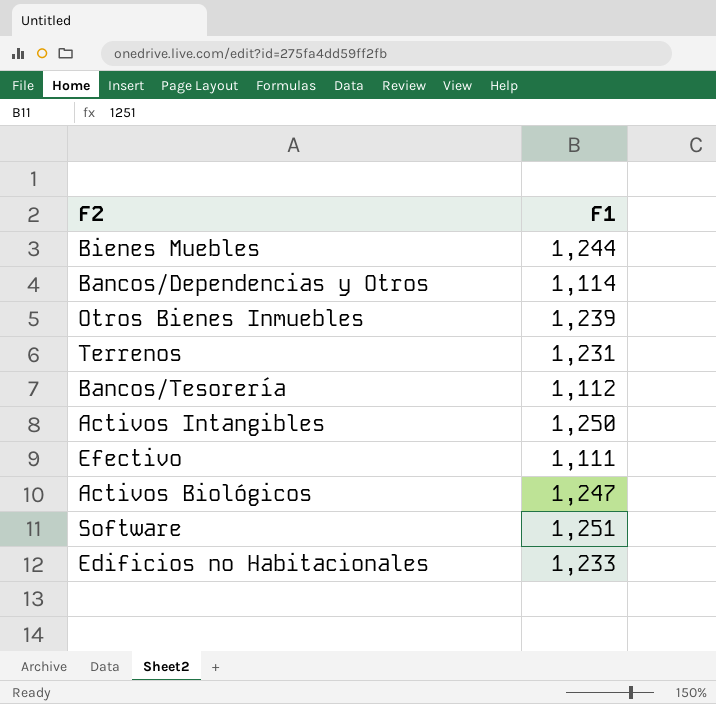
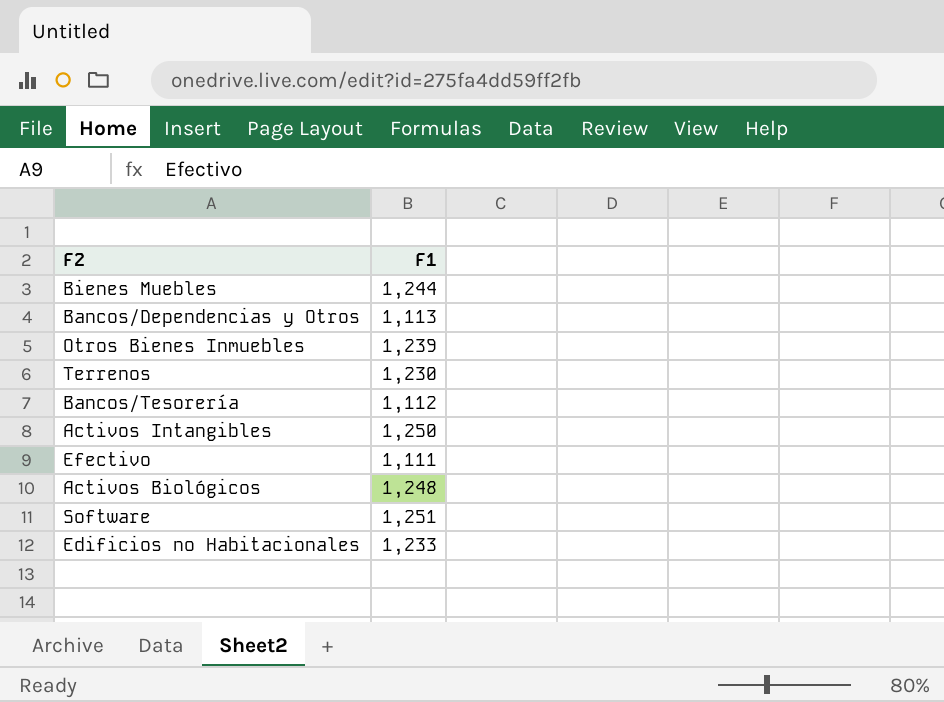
Bancos/Dependencias y Otros | F1: 1,114 -> 1,113
Terrenos | F1: 1,231 -> 1,230
Activos Biológicos | F1: 1,247 -> 1,248

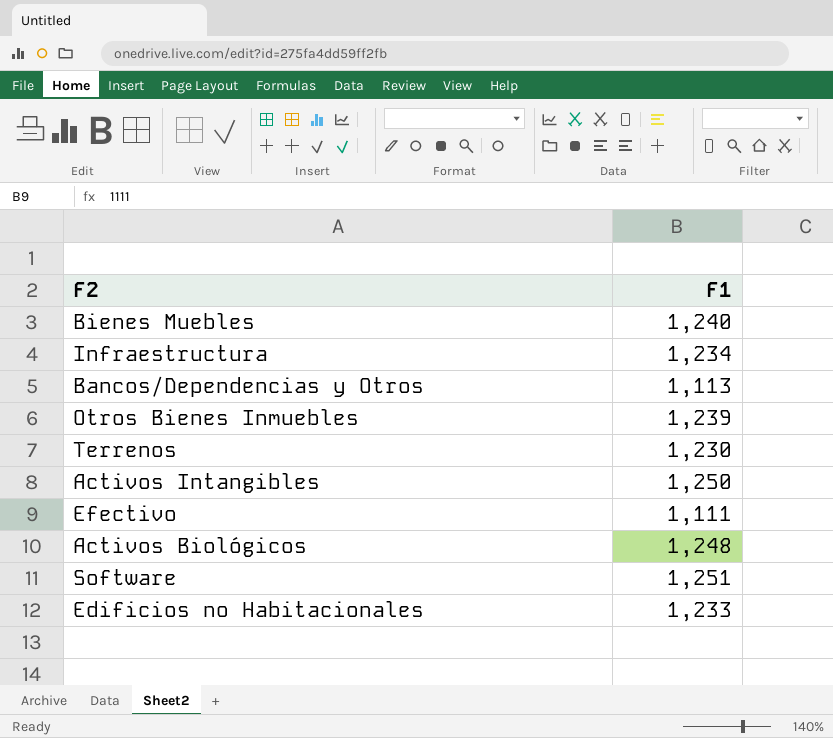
row Bancos/Tesorería: 1,112 -> none
Bienes Muebles | F1: 1,244 -> 1,240
row Infraestructura: none -> 1,234

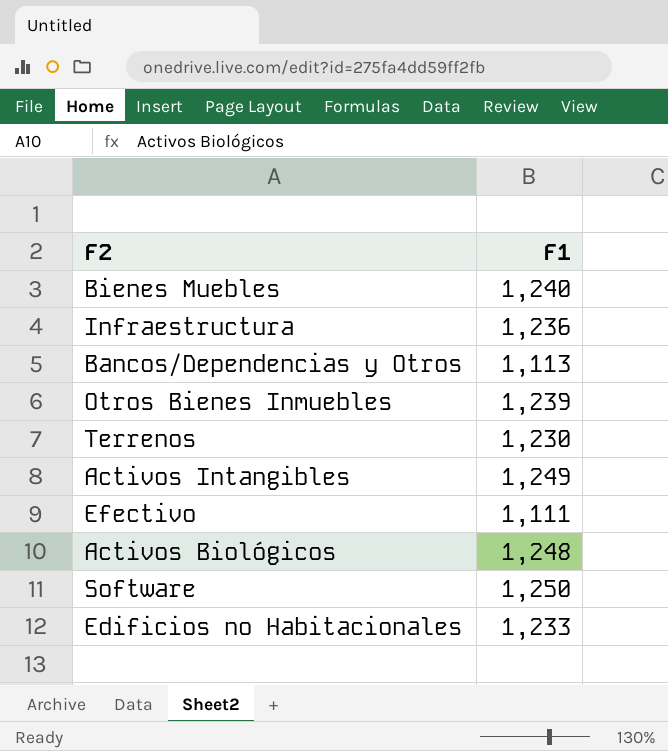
Infraestructura | F1: 1,234 -> 1,236
Activos Intangibles | F1: 1,250 -> 1,249
Software | F1: 1,251 -> 1,250

